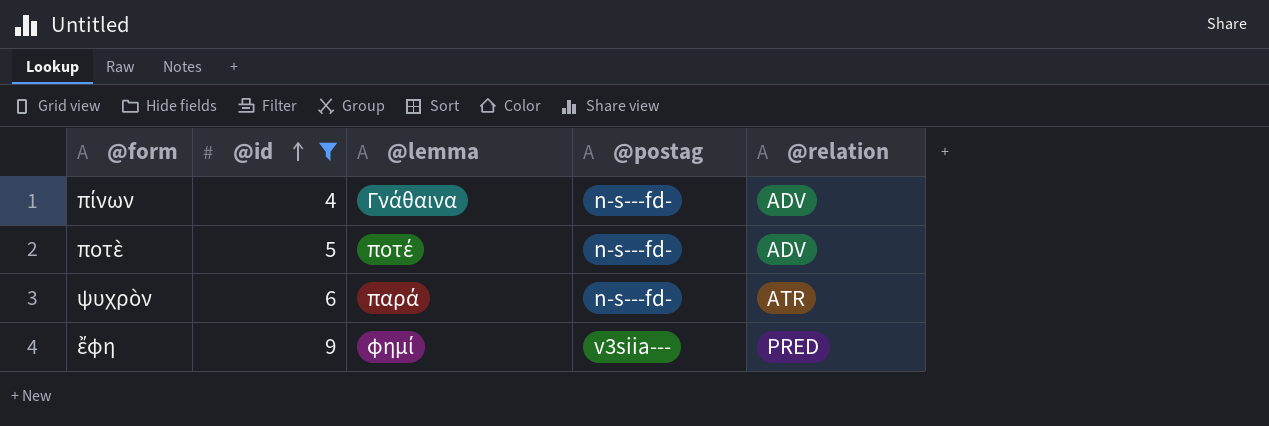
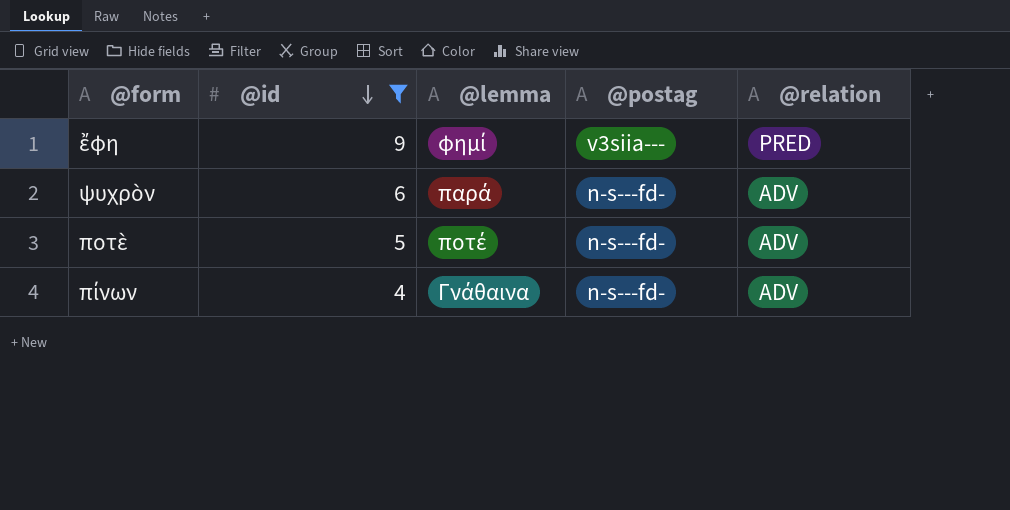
row order: @id ascending -> @id descending
ψυχρὸν | @relation: ATR -> ADV

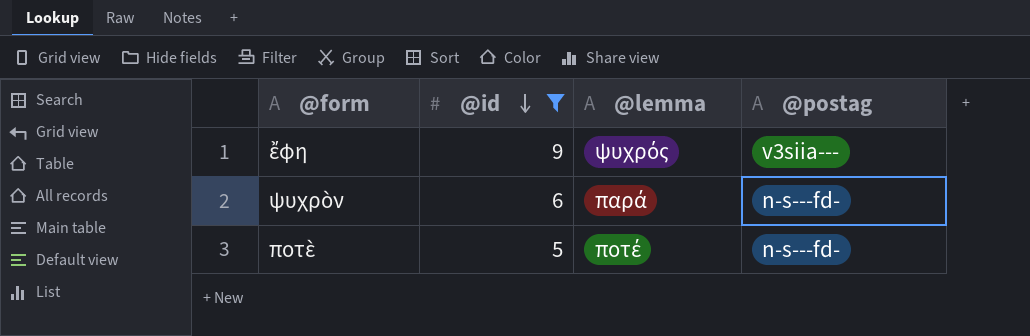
column @relation | position: 5 -> none
row πίνων: 4 | Γνάθαινα | n-s---fd- | ADV -> none
ἔφη | @lemma: φημί -> ψυχρός

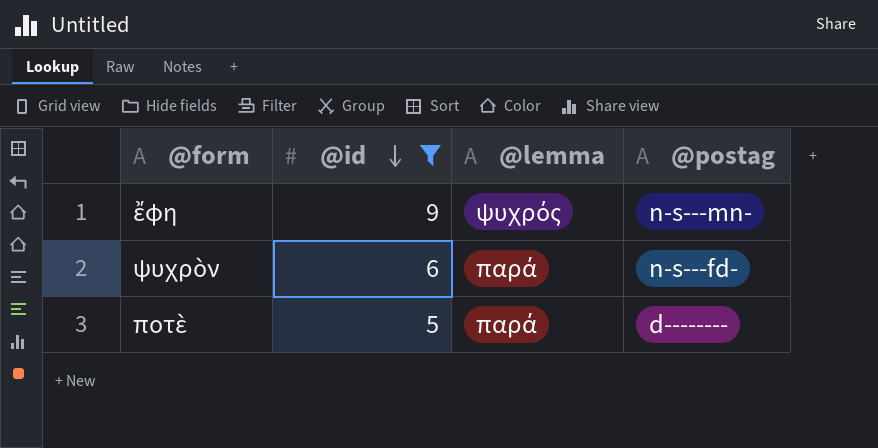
ἔφη | @postag: v3siia--- -> n-s---mn-
ποτὲ | @lemma: ποτέ -> παρά
ποτὲ | @postag: n-s---fd- -> d--------

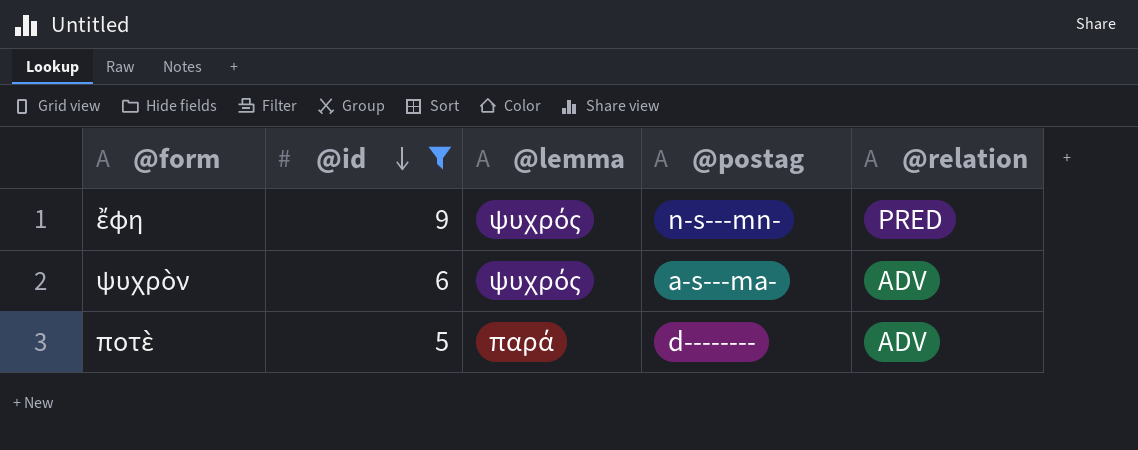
column @relation | position: none -> 5
ψυχρὸν | @lemma: παρά -> ψυχρός
ψυχρὸν | @postag: n-s---fd- -> a-s---ma-

